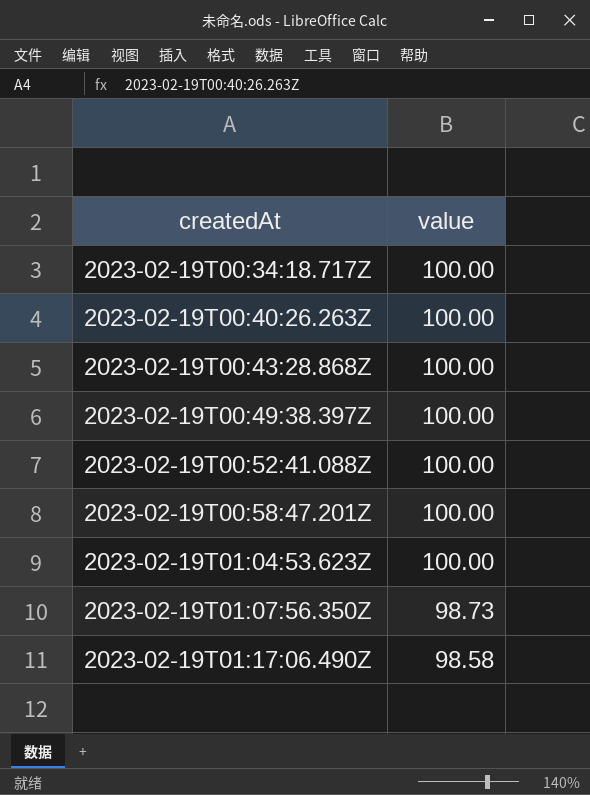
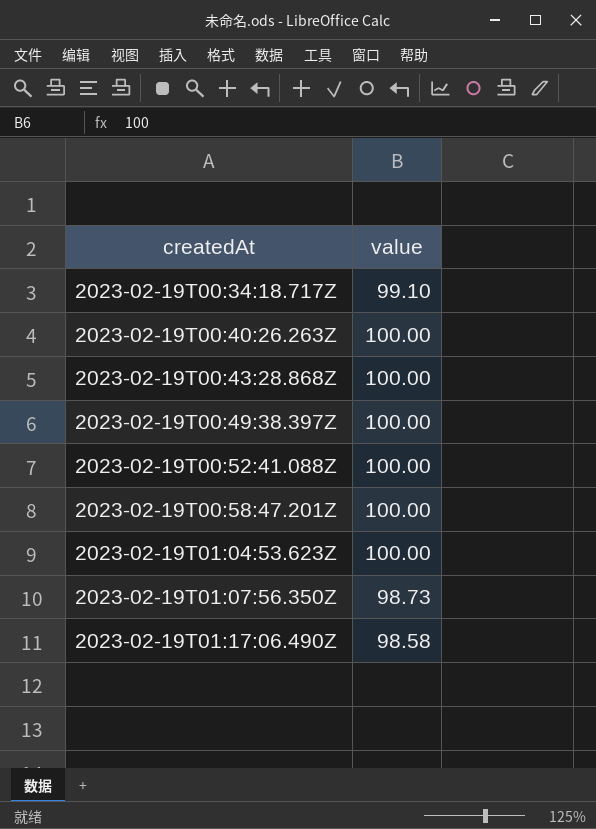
2023-02-19T00:34:18.717Z | value: 100.00 -> 99.10

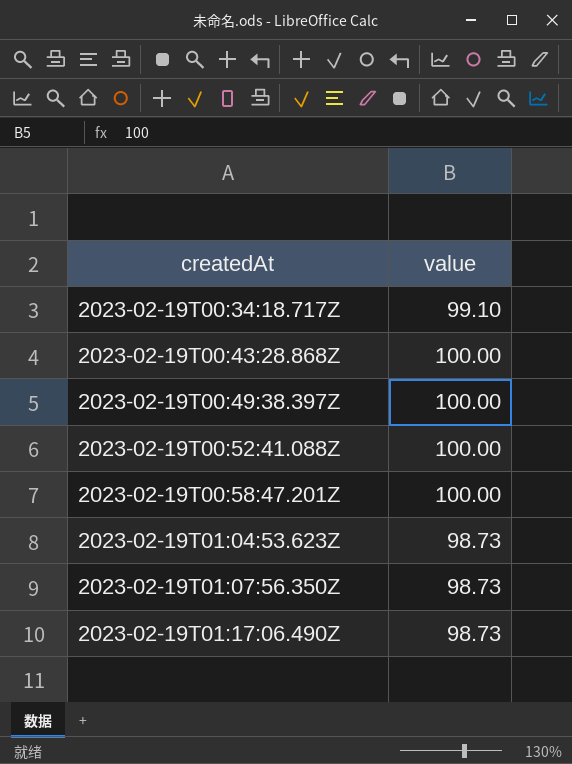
row 2023-02-19T00:40:26.263Z: 100.00 -> none
2023-02-19T01:04:53.623Z | value: 100.00 -> 98.73
2023-02-19T01:17:06.490Z | value: 98.58 -> 98.73

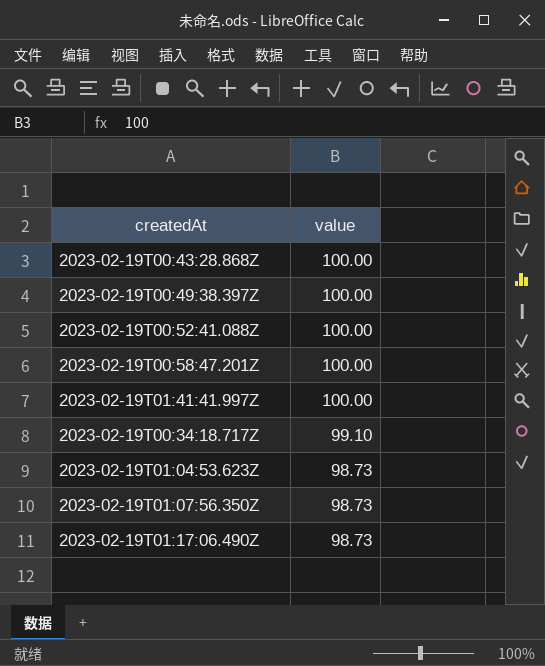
row order: createdAt ascending -> value descending
row 2023-02-19T01:41:41.997Z: none -> 100.00

